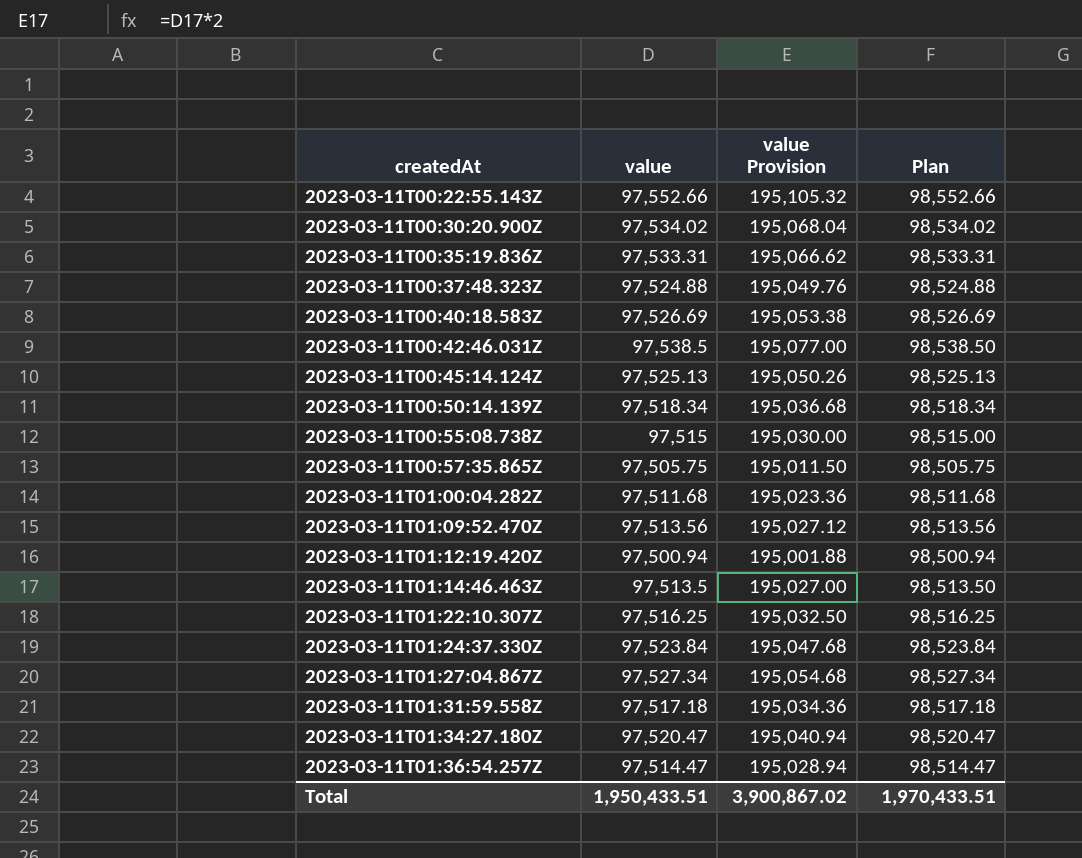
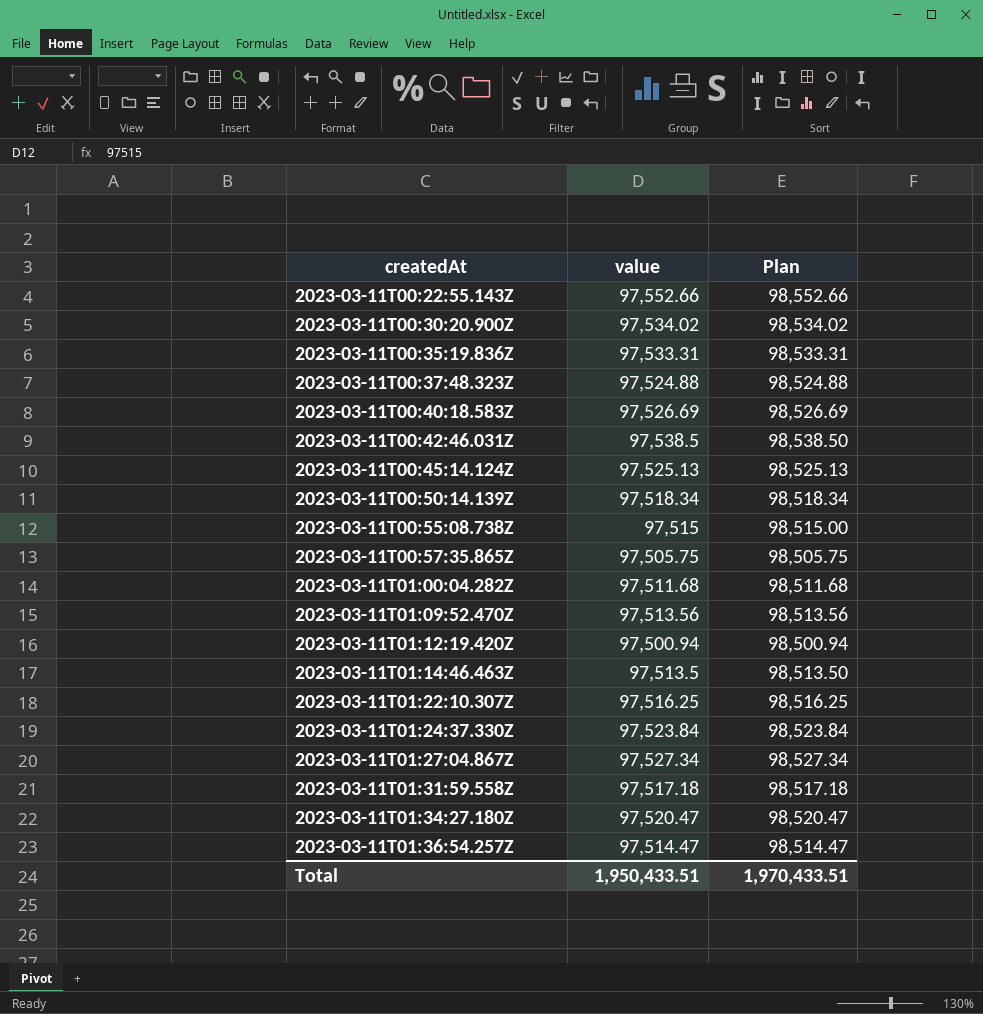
column value Provision | formula: [value] * 2 -> none

